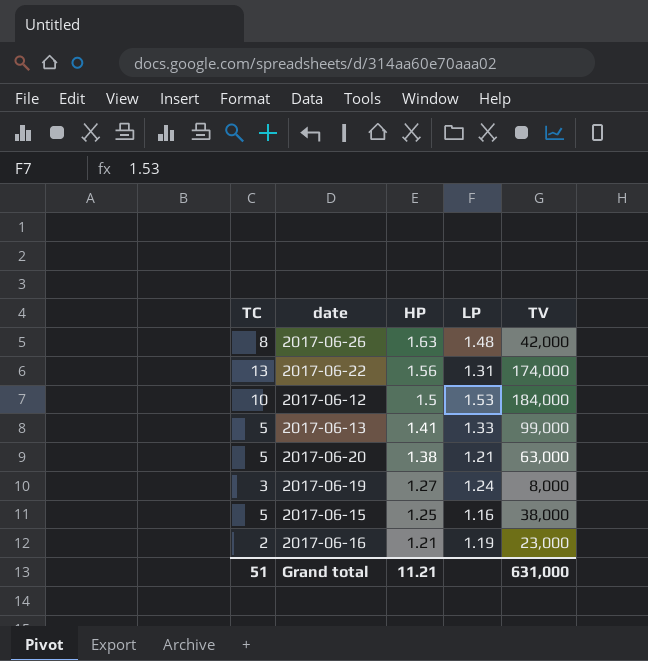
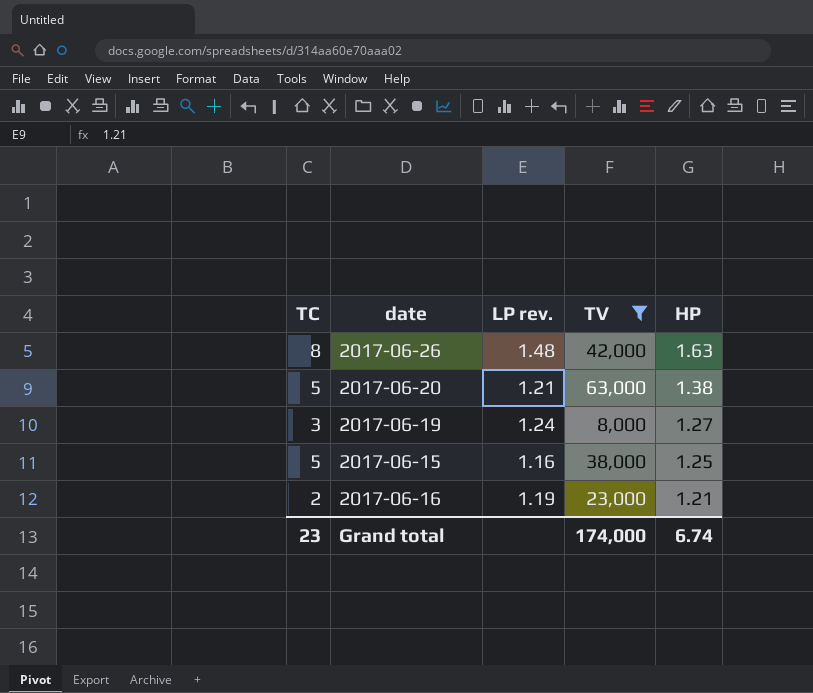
filter: none -> TV <= 63,000
column name: LP -> LP rev.
column HP | position: 3 -> 5
Grand total | TC: 51 -> 23
Grand total | TV: 631,000 -> 174,000
Grand total | HP: 11.21 -> 6.74

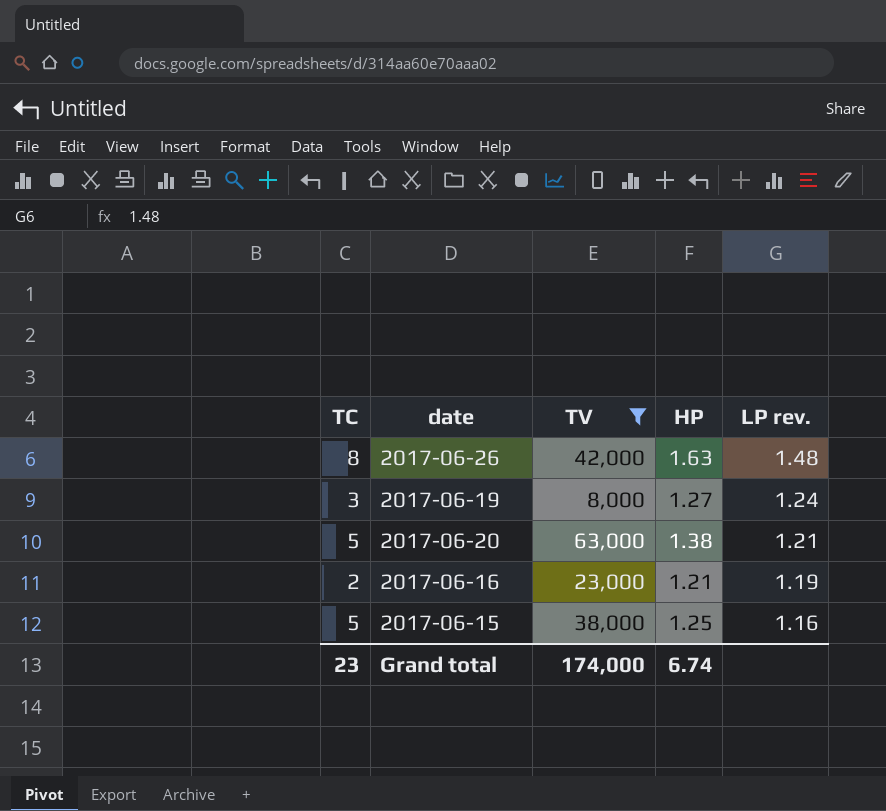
row order: HP descending -> LP rev. descending
column LP rev. | position: 3 -> 5

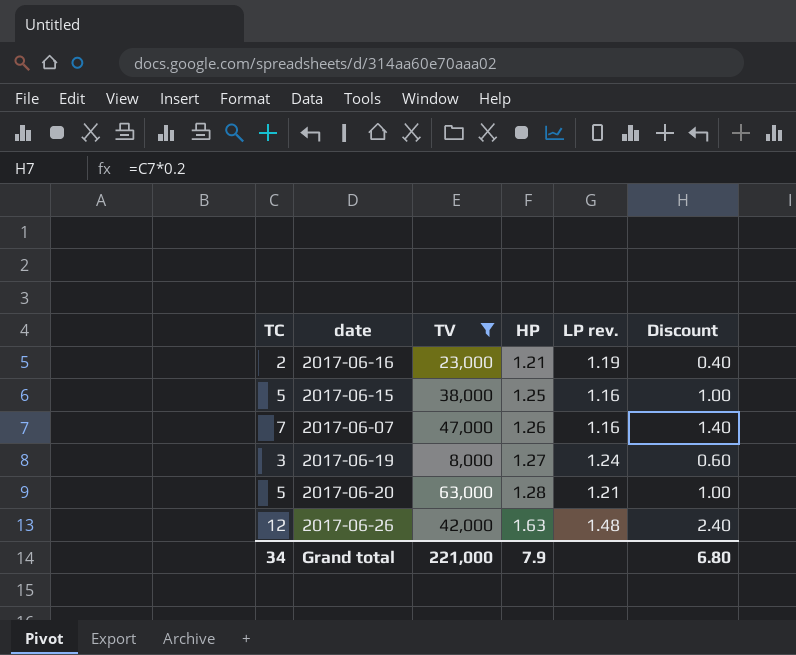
row order: LP rev. descending -> HP ascending
column Discount | formula: none -> [TC] * 0.2
row 2017-06-07: none -> 7 | 47,000 | 1.26 | 1.16 | 1.40
2017-06-20 | HP: 1.38 -> 1.28
2017-06-26 | TC: 8 -> 12
Grand total | TC: 23 -> 34
Grand total | TV: 174,000 -> 221,000
Grand total | HP: 6.74 -> 7.9

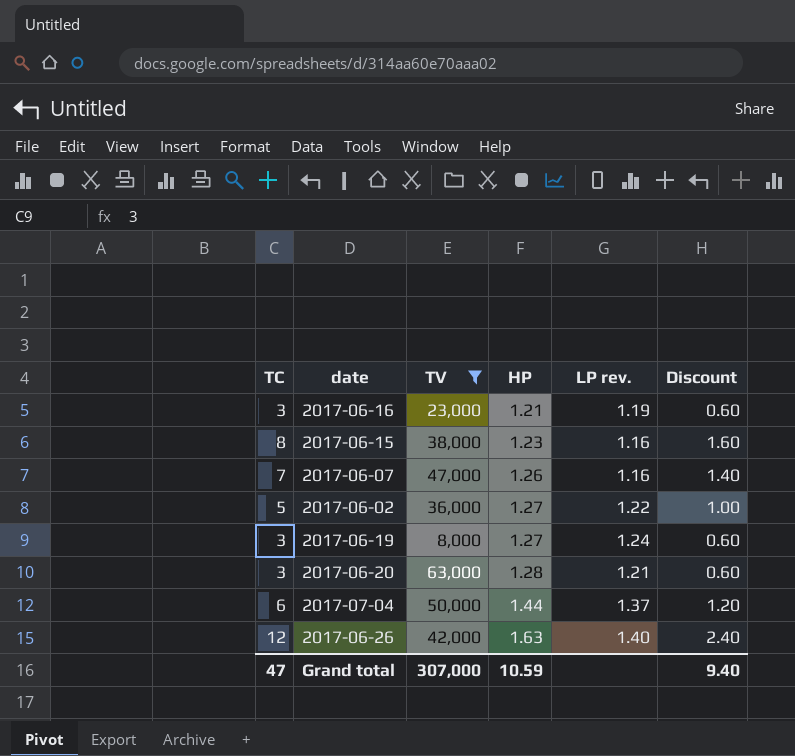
2017-06-16 | TC: 2 -> 3
2017-06-16 | Discount: 0.40 -> 0.60
2017-06-15 | TC: 5 -> 8
2017-06-15 | HP: 1.25 -> 1.23
2017-06-15 | Discount: 1.00 -> 1.60
row 2017-06-02: none -> 5 | 36,000 | 1.27 | 1.22 | 1.00
2017-06-20 | TC: 5 -> 3
2017-06-20 | Discount: 1.00 -> 0.60
row 2017-07-04: none -> 6 | 50,000 | 1.44 | 1.37 | 1.20
2017-06-26 | LP rev.: 1.48 -> 1.40
Grand total | TC: 34 -> 47
Grand total | TV: 221,000 -> 307,000
Grand total | HP: 7.9 -> 10.59
Grand total | Discount: 6.80 -> 9.40

